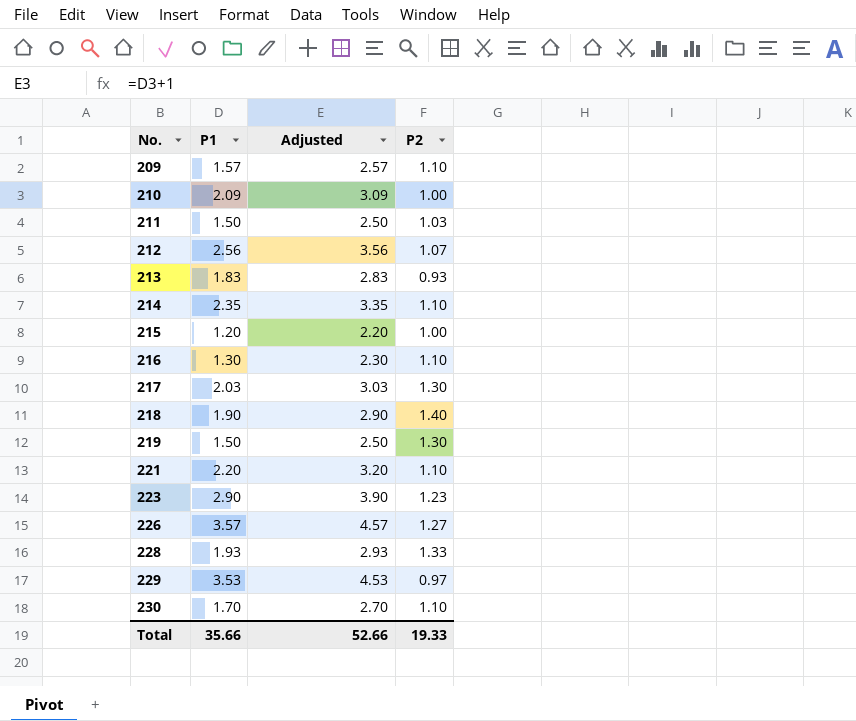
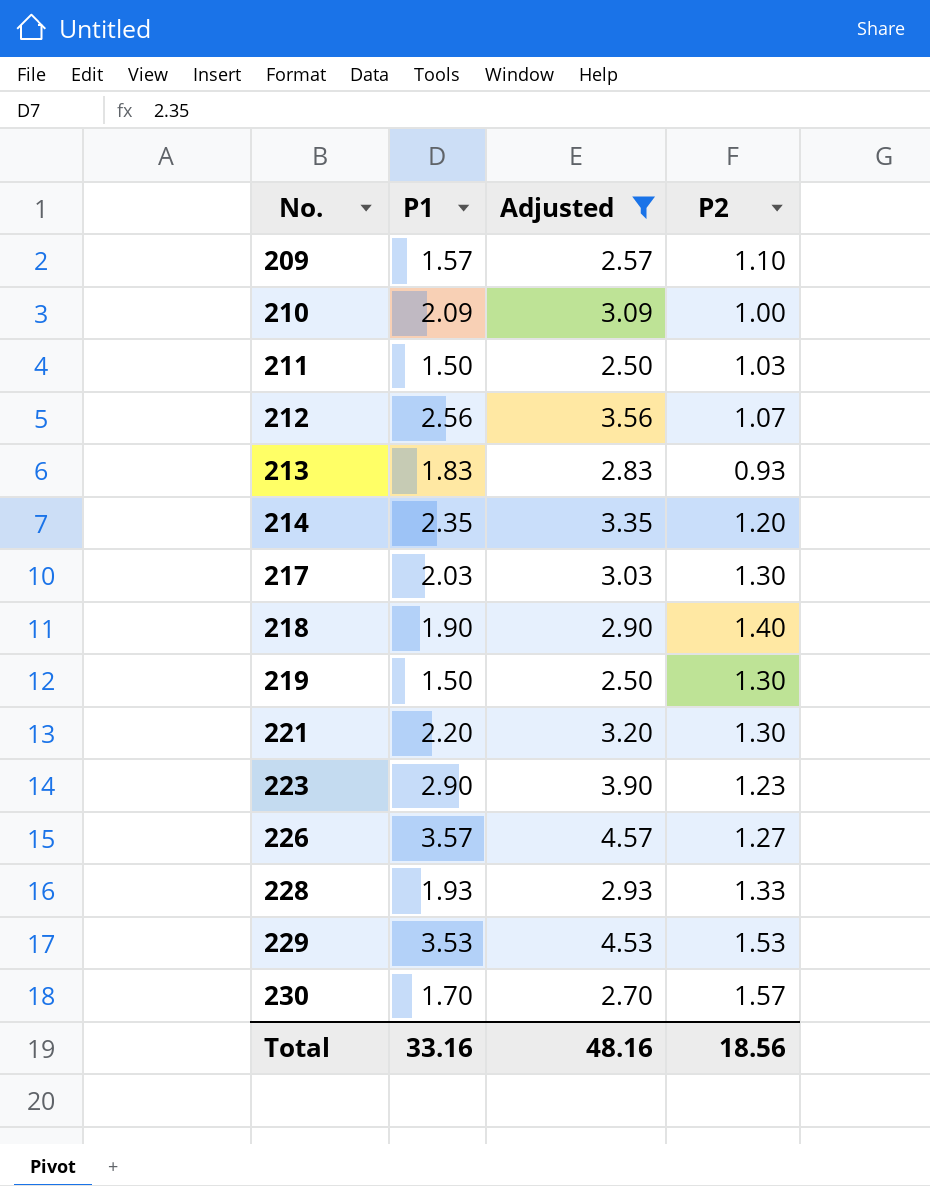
filter: none -> Adjusted >= 2.50
214 | P2: 1.10 -> 1.20
221 | P2: 1.10 -> 1.30
229 | P2: 0.97 -> 1.53
230 | P2: 1.10 -> 1.57
Total | P1: 35.66 -> 33.16
Total | Adjusted: 52.66 -> 48.16
Total | P2: 19.33 -> 18.56

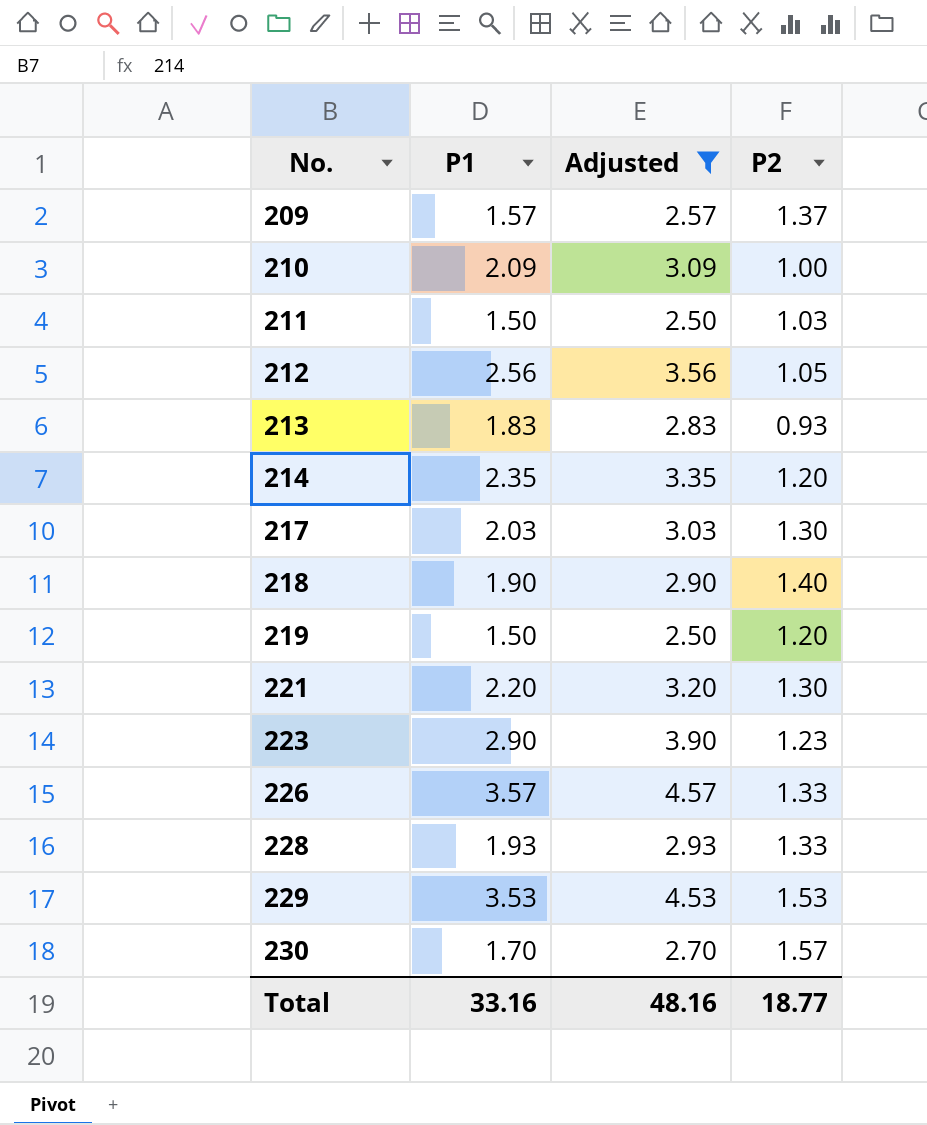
209 | P2: 1.10 -> 1.37
212 | P2: 1.07 -> 1.05
219 | P2: 1.30 -> 1.20
226 | P2: 1.27 -> 1.33
Total | P2: 18.56 -> 18.77

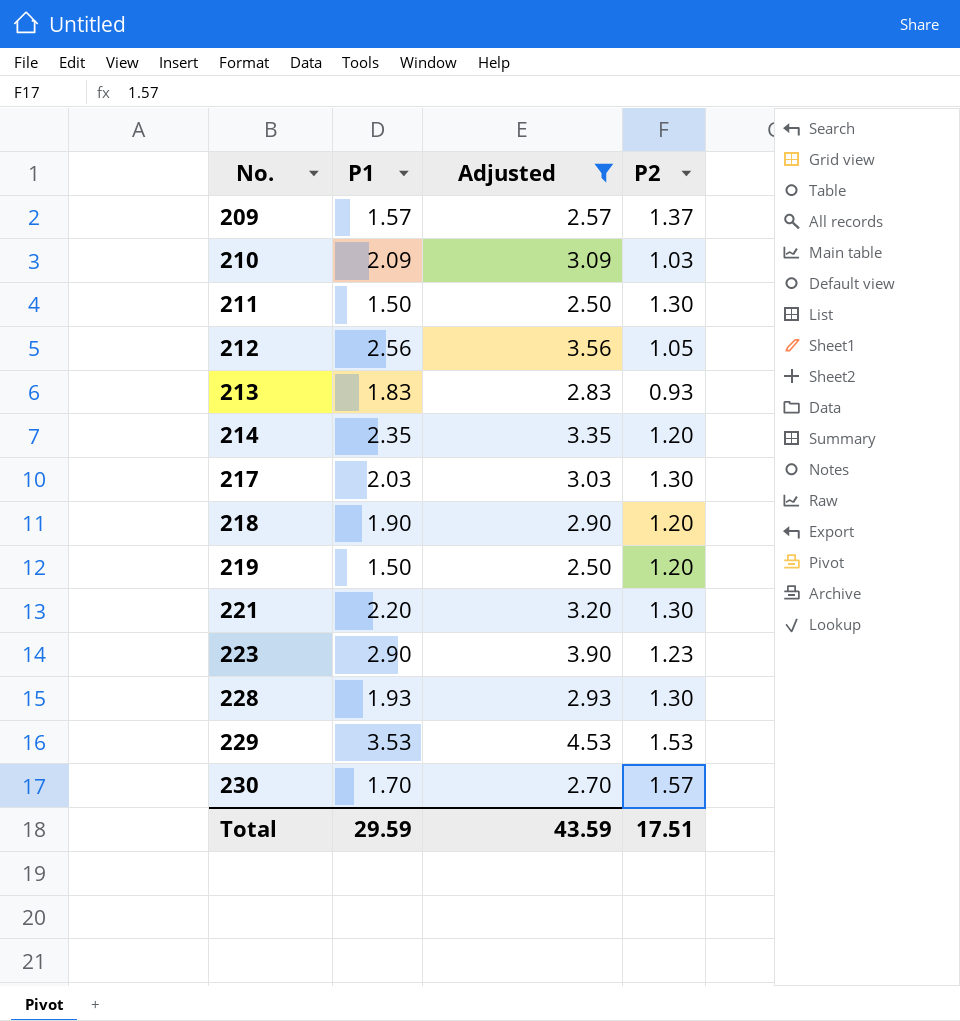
row 226: 3.57 | 4.57 | 1.33 -> none
210 | P2: 1.00 -> 1.03
211 | P2: 1.03 -> 1.30
218 | P2: 1.40 -> 1.20
228 | P2: 1.33 -> 1.30
Total | P1: 33.16 -> 29.59
Total | Adjusted: 48.16 -> 43.59
Total | P2: 18.77 -> 17.51

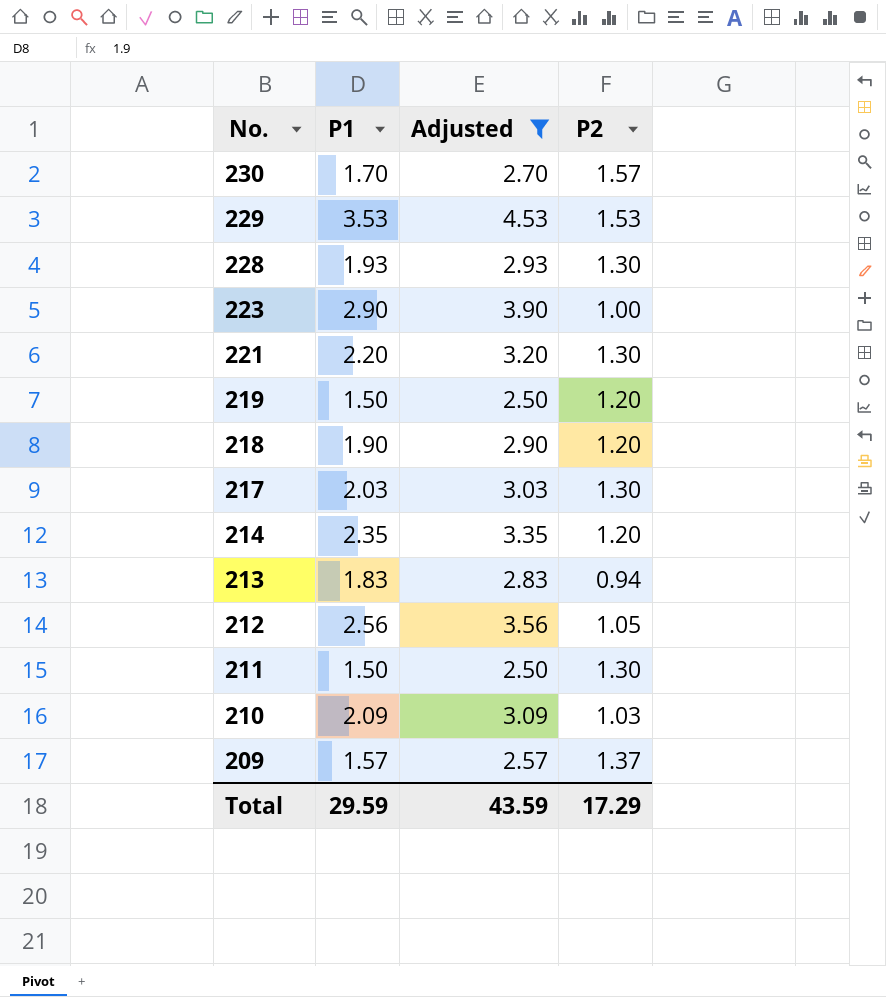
row order: No. ascending -> No. descending
223 | P2: 1.23 -> 1.00
213 | P2: 0.93 -> 0.94
Total | P2: 17.51 -> 17.29

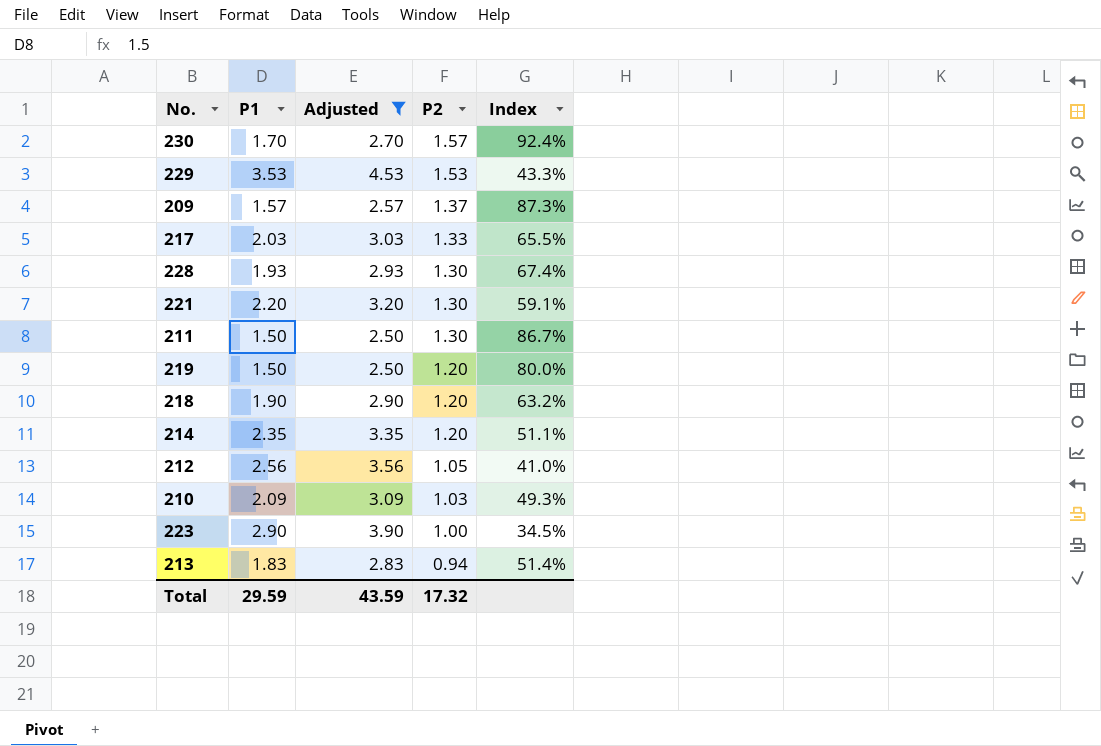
row order: No. descending -> P2 descending
column Index | formula: none -> [P2] / [P1]
217 | P2: 1.30 -> 1.33
Total | P2: 17.29 -> 17.32

